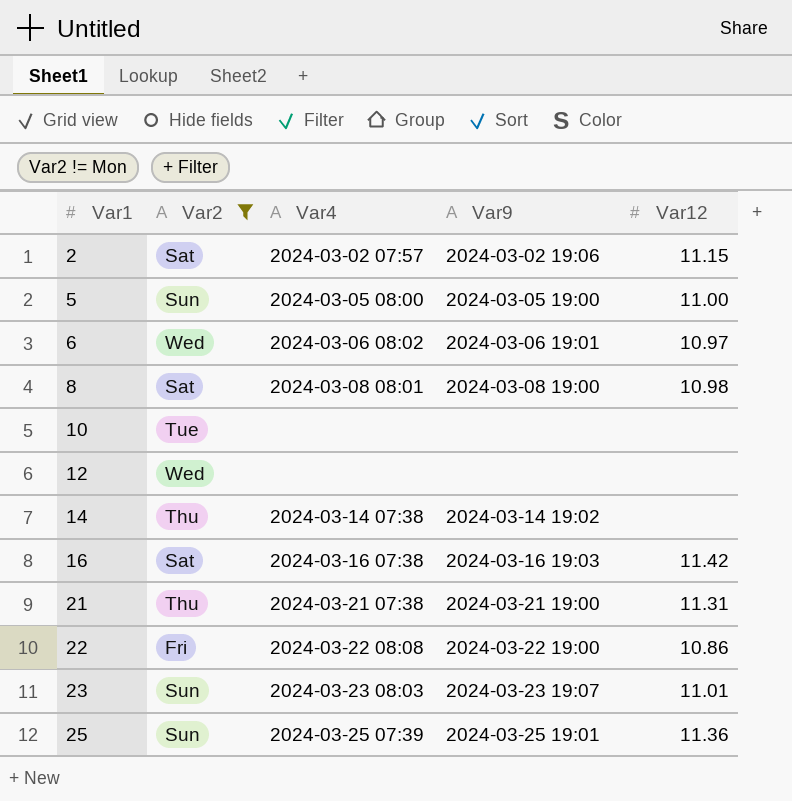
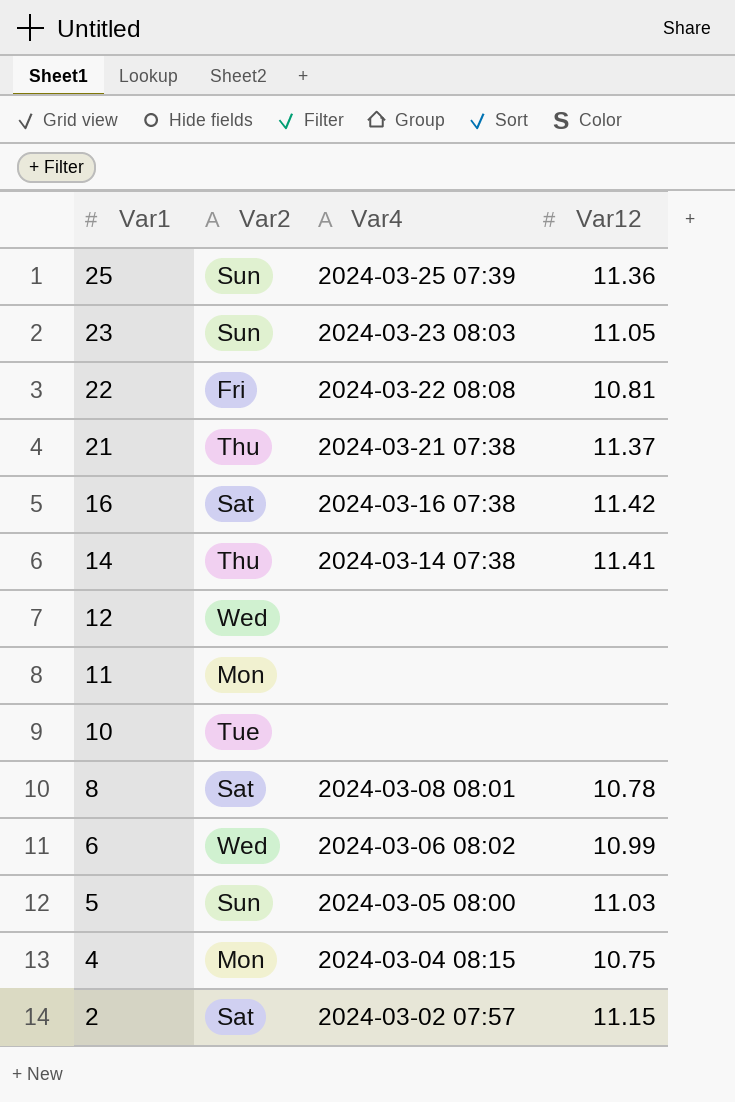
filter: Var2 != Mon -> none
row order: Var1 ascending -> Var1 descending
column Var9 | position: 4 -> none
23 | Var12: 11.01 -> 11.05
22 | Var12: 10.86 -> 10.81
21 | Var12: 11.31 -> 11.37
14 | Var12: none -> 11.41
8 | Var12: 10.98 -> 10.78
6 | Var12: 10.97 -> 10.99
5 | Var12: 11.00 -> 11.03

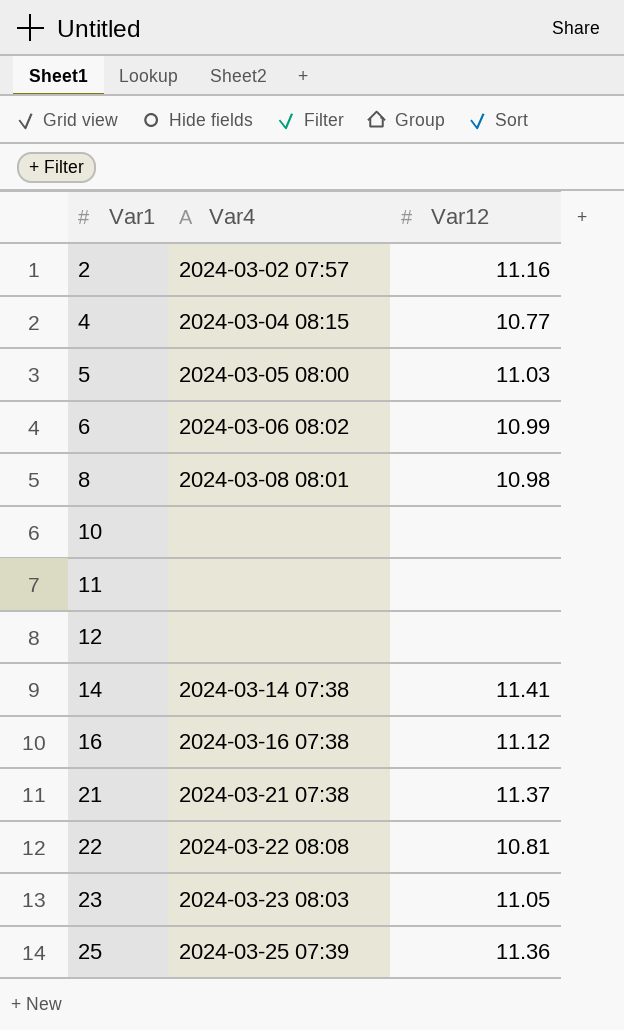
row order: Var1 descending -> Var1 ascending
column Var2 | position: 2 -> none
2 | Var12: 11.15 -> 11.16
4 | Var12: 10.75 -> 10.77
8 | Var12: 10.78 -> 10.98
16 | Var12: 11.42 -> 11.12

